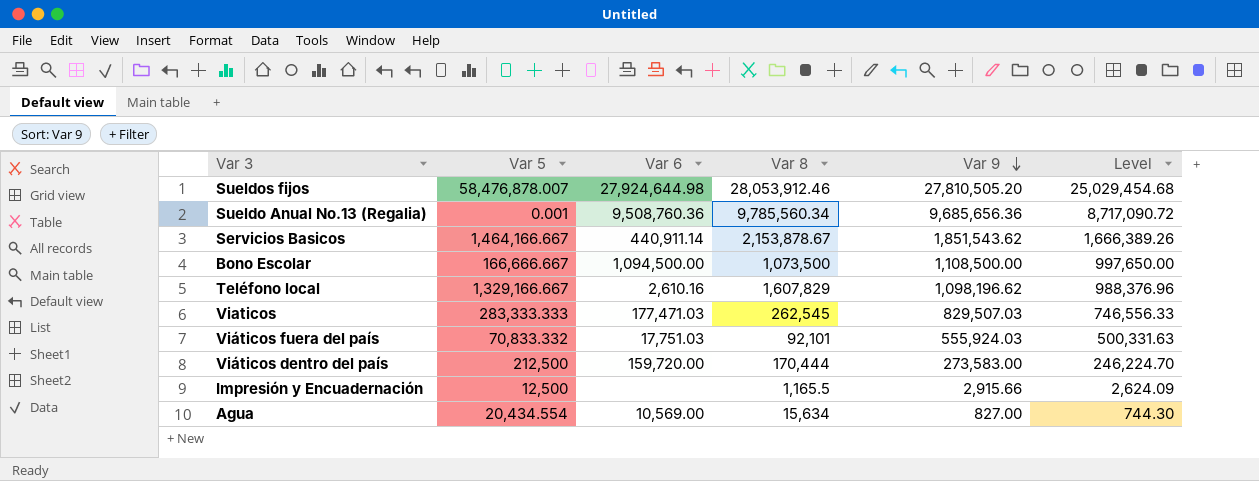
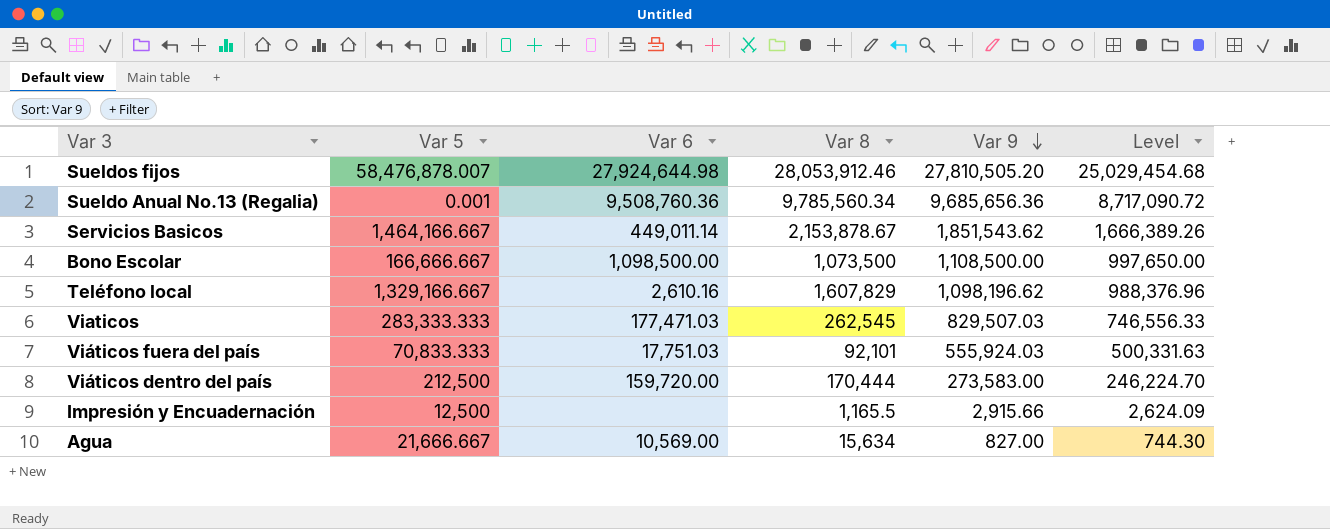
Servicios Basicos | Var 6: 440,911.14 -> 449,011.14
Bono Escolar | Var 6: 1,094,500.00 -> 1,098,500.00
Viáticos fuera del país | Var 5: 70,833.332 -> 70,833.333
Agua | Var 5: 20,434.554 -> 21,666.667

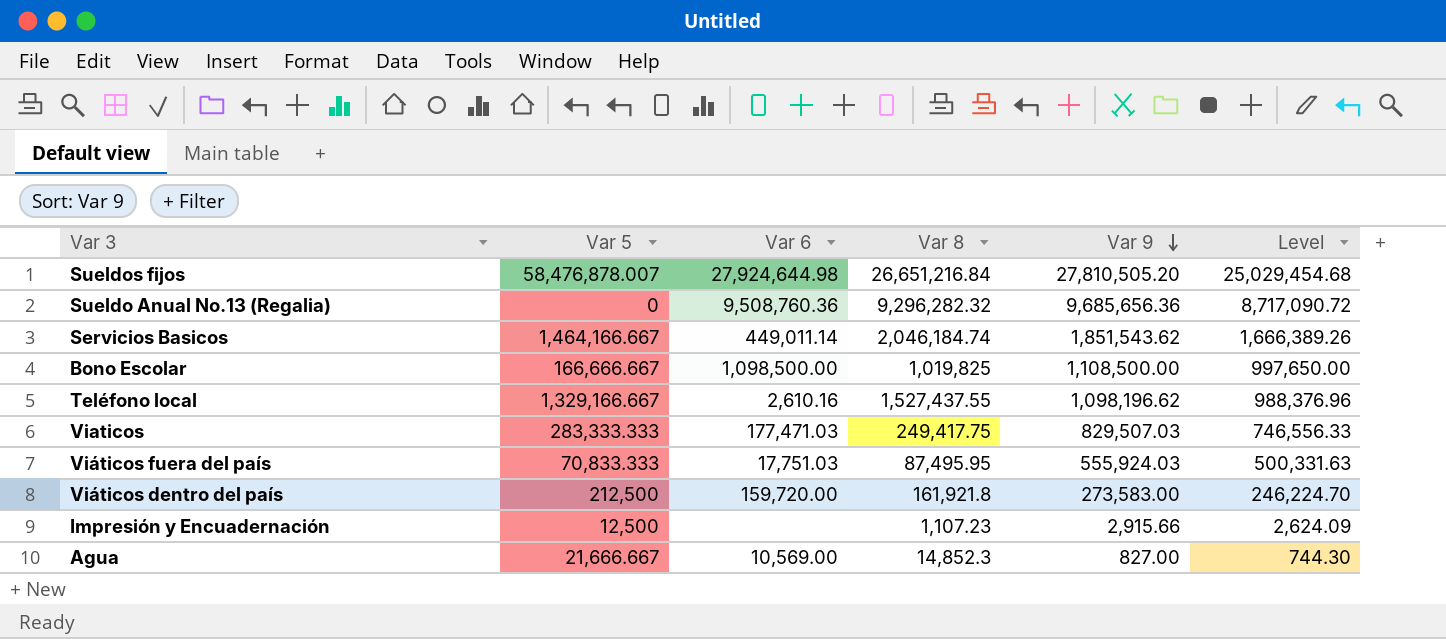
Sueldos fijos | Var 8: 28,053,912.46 -> 26,651,216.84
Sueldo Anual No.13 (Regalia) | Var 5: 0.001 -> 0
Sueldo Anual No.13 (Regalia) | Var 8: 9,785,560.34 -> 9,296,282.32
Servicios Basicos | Var 8: 2,153,878.67 -> 2,046,184.74
Bono Escolar | Var 8: 1,073,500 -> 1,019,825
Teléfono local | Var 8: 1,607,829 -> 1,527,437.55
Viaticos | Var 8: 262,545 -> 249,417.75
Viáticos fuera del país | Var 8: 92,101 -> 87,495.95
Viáticos dentro del país | Var 8: 170,444 -> 161,921.8
Impresión y Encuadernación | Var 8: 1,165.5 -> 1,107.23
Agua | Var 8: 15,634 -> 14,852.3

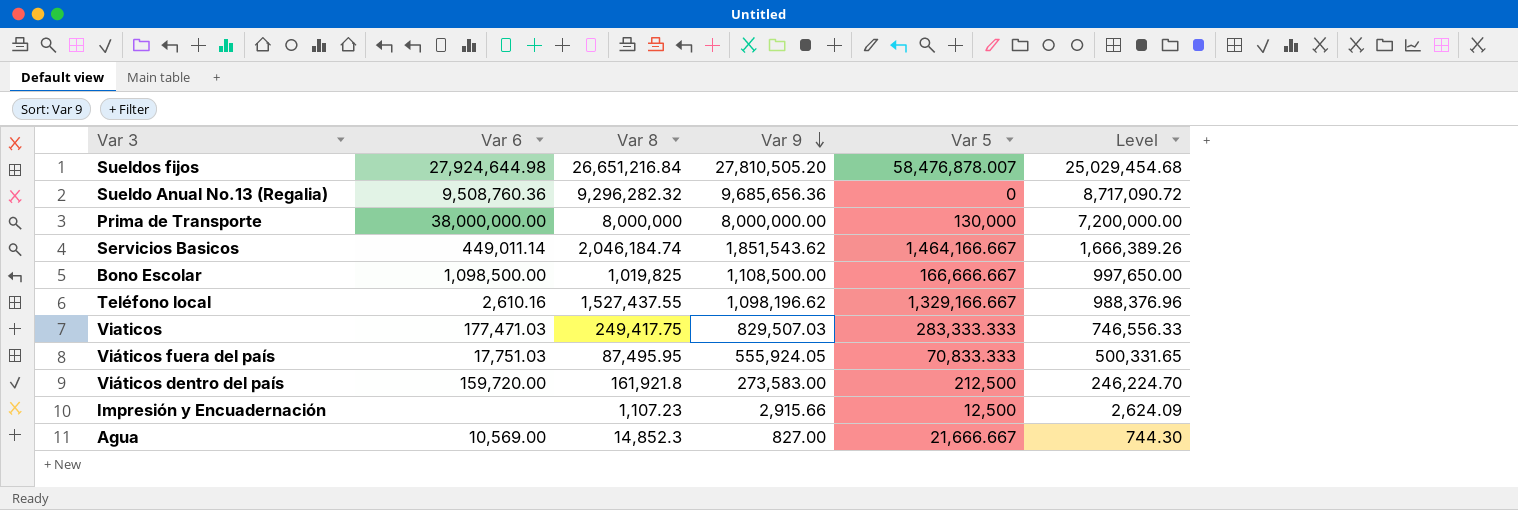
column Var 5 | position: 2 -> 5
row Prima de Transporte: none -> 38,000,000.00 | 8,000,000 | 8,000,000.00 | 130,000 | 7,200,000.00
Viáticos fuera del país | Var 9: 555,924.03 -> 555,924.05
Viáticos fuera del país | Level: 500,331.63 -> 500,331.65

